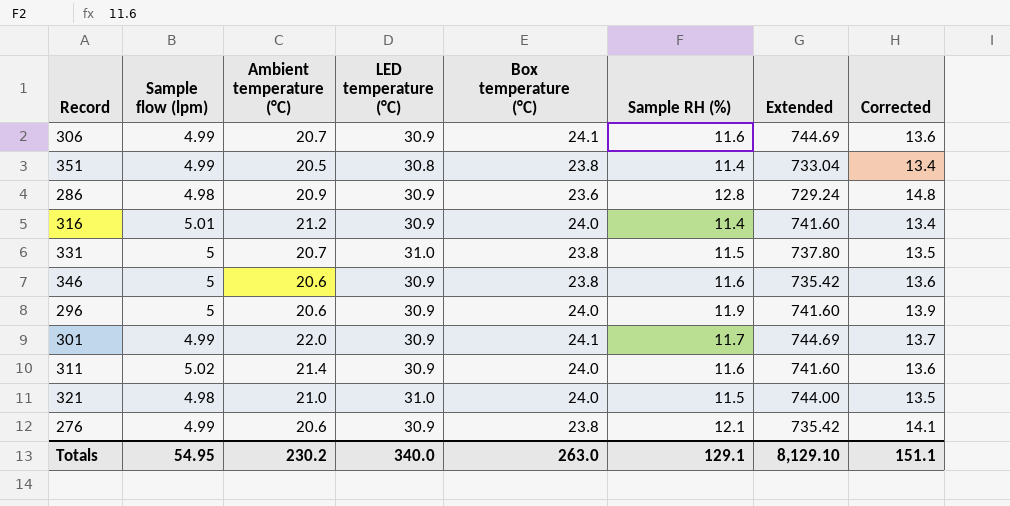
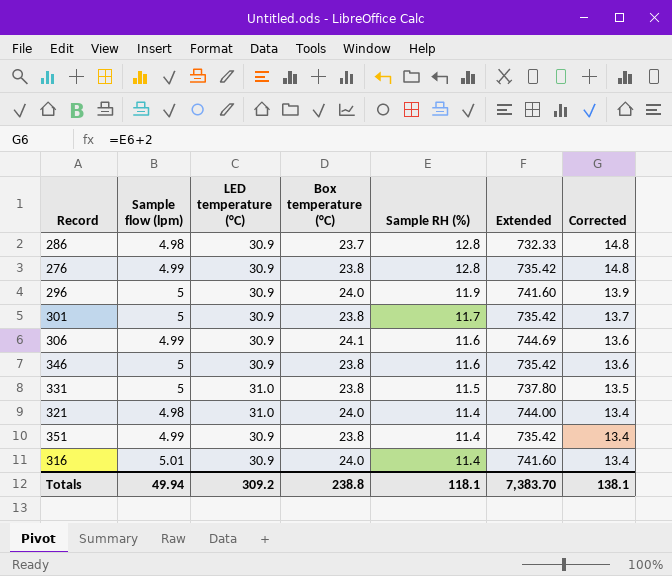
row order: none -> Sample RH (%) descending
column Ambient temperature (°C) | position: 3 -> none
row 311: 5.02 | 21.4 | 30.9 | 24.0 | 11.6 | 741.60 | 13.6 -> none
286 | Box temperature (°C): 23.6 -> 23.7
286 | Extended: 729.24 -> 732.33
276 | Sample RH (%): 12.1 -> 12.8
276 | Corrected: 14.1 -> 14.8
301 | Sample flow (lpm): 4.99 -> 5
301 | Box temperature (°C): 24.1 -> 23.8
301 | Extended: 744.69 -> 735.42
321 | Sample RH (%): 11.5 -> 11.4
321 | Corrected: 13.5 -> 13.4
351 | LED temperature (°C): 30.8 -> 30.9
351 | Extended: 733.04 -> 735.42
Totals | Sample flow (lpm): 54.95 -> 49.94
Totals | LED temperature (°C): 340.0 -> 309.2
Totals | Box temperature (°C): 263.0 -> 238.8
Totals | Sample RH (%): 129.1 -> 118.1
Totals | Extended: 8,129.10 -> 7,383.70
Totals | Corrected: 151.1 -> 138.1

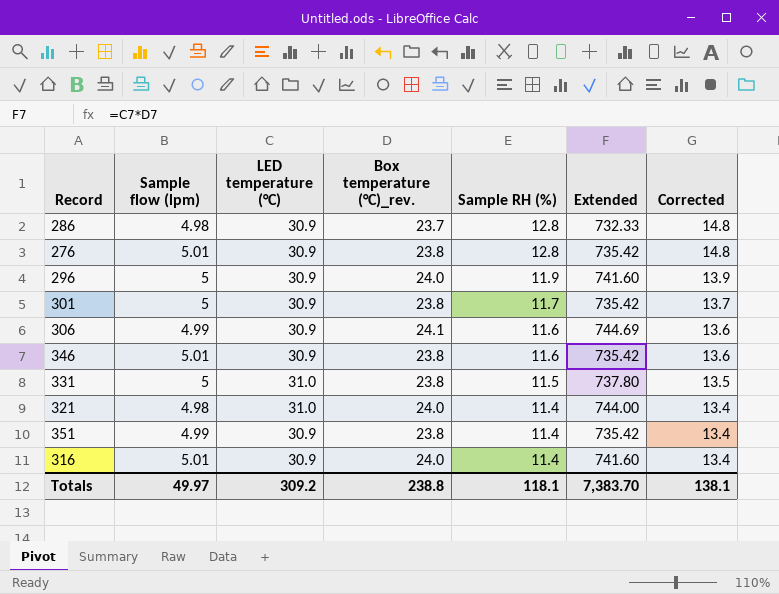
column name: Box temperature (°C) -> Box temperature (°C)_rev.
276 | Sample flow (lpm): 4.99 -> 5.01
346 | Sample flow (lpm): 5 -> 5.01
Totals | Sample flow (lpm): 49.94 -> 49.97

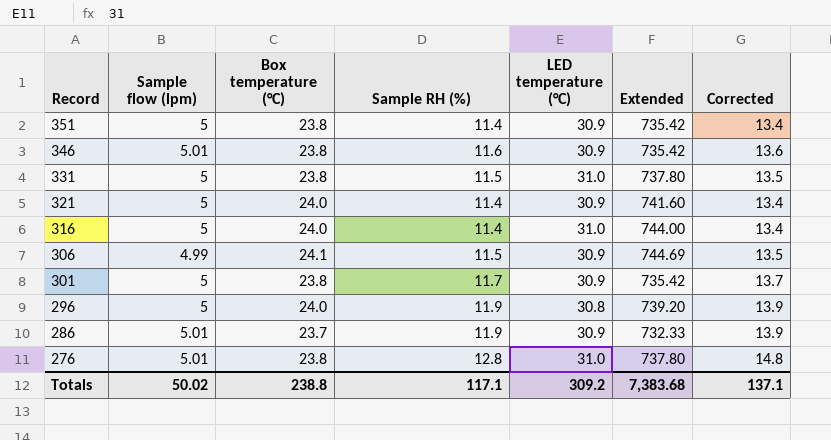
row order: Sample RH (%) descending -> Record descending
column name: Box temperature (°C)_rev. -> Box temperature (°C)
column LED temperature (°C) | position: 3 -> 5
351 | Sample flow (lpm): 4.99 -> 5
321 | Sample flow (lpm): 4.98 -> 5
321 | LED temperature (°C): 31.0 -> 30.9
321 | Extended: 744.00 -> 741.60
316 | Sample flow (lpm): 5.01 -> 5
316 | LED temperature (°C): 30.9 -> 31.0
316 | Extended: 741.60 -> 744.00
306 | Sample RH (%): 11.6 -> 11.5
306 | Corrected: 13.6 -> 13.5
296 | LED temperature (°C): 30.9 -> 30.8
296 | Extended: 741.60 -> 739.20
286 | Sample flow (lpm): 4.98 -> 5.01
286 | Sample RH (%): 12.8 -> 11.9
286 | Corrected: 14.8 -> 13.9
276 | LED temperature (°C): 30.9 -> 31.0
276 | Extended: 735.42 -> 737.80
Totals | Sample flow (lpm): 49.97 -> 50.02
Totals | Sample RH (%): 118.1 -> 117.1
Totals | Extended: 7,383.70 -> 7,383.68
Totals | Corrected: 138.1 -> 137.1

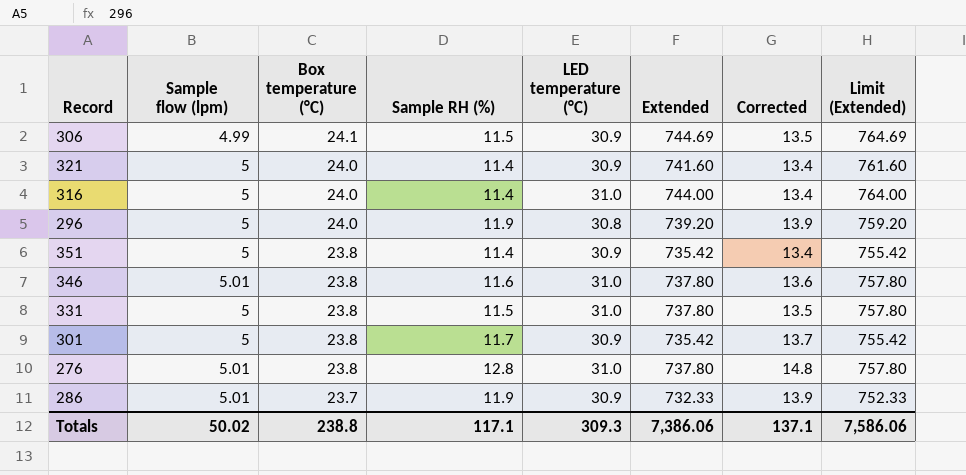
row order: Record descending -> Box temperature (°C) descending
column Limit (Extended) | formula: none -> [Extended] + 20
346 | LED temperature (°C): 30.9 -> 31.0
346 | Extended: 735.42 -> 737.80
Totals | LED temperature (°C): 309.2 -> 309.3
Totals | Extended: 7,383.68 -> 7,386.06

